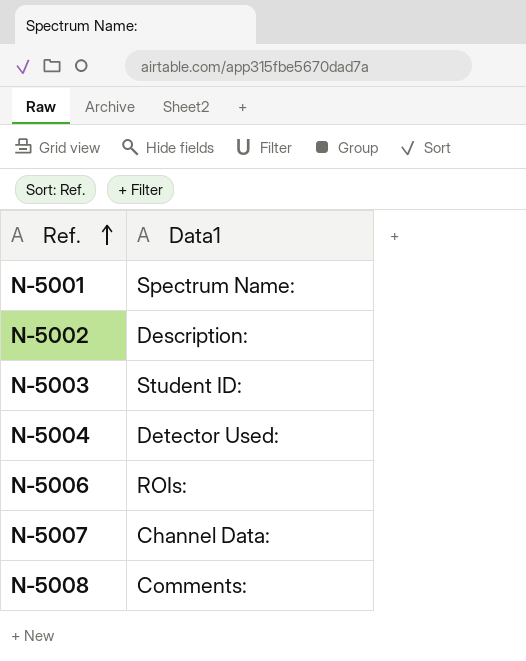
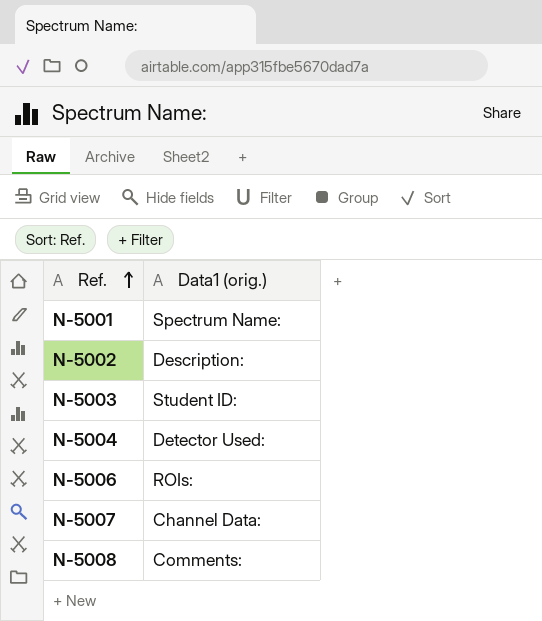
column name: Data1 -> Data1 (orig.)

